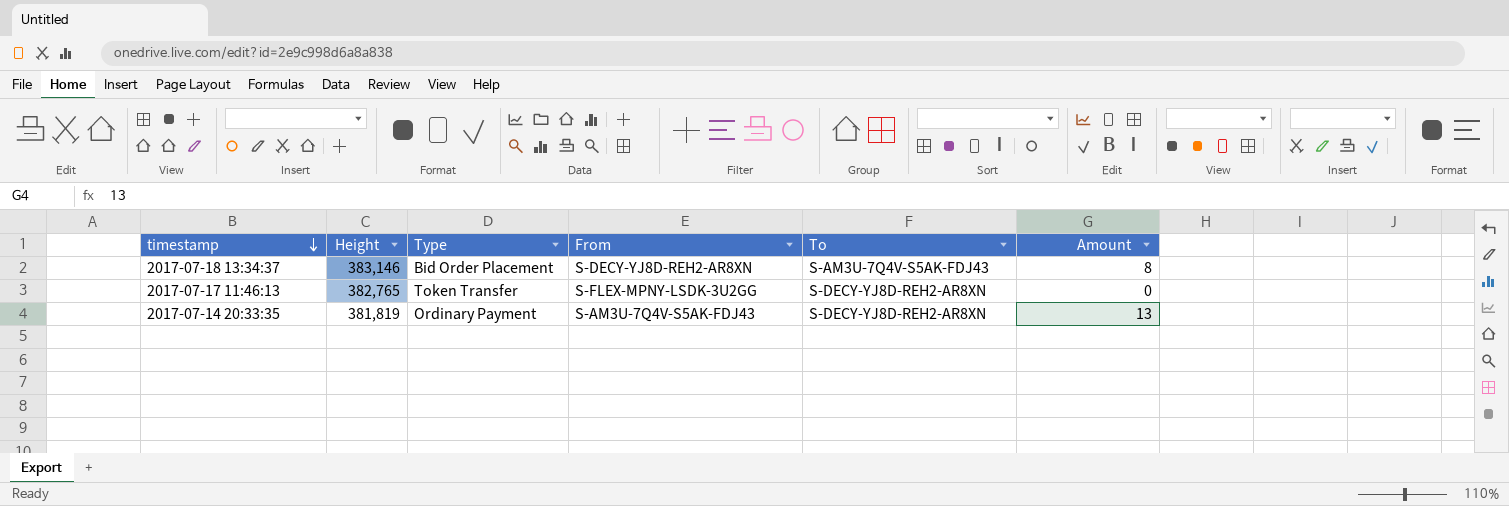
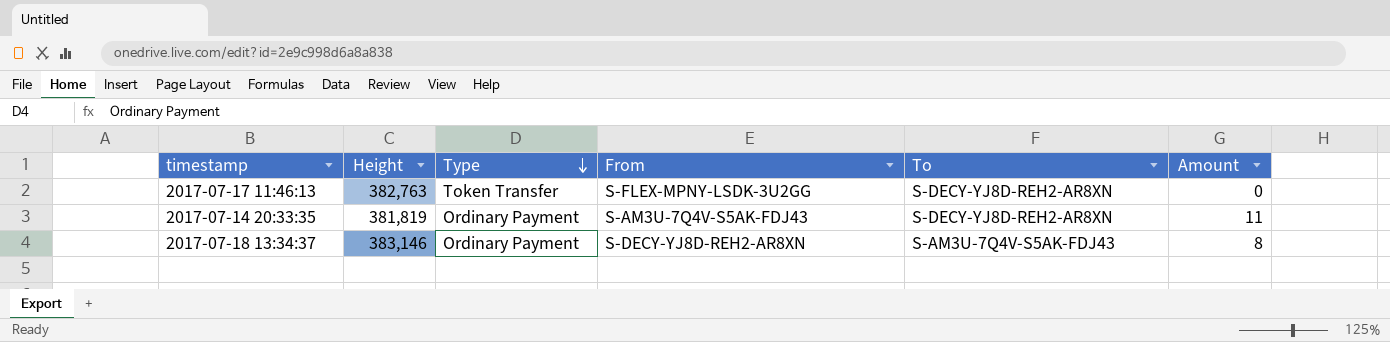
row order: timestamp descending -> Type descending
2017-07-17 11:46:13 | Height: 382,765 -> 382,763
2017-07-14 20:33:35 | Amount: 13 -> 11
2017-07-18 13:34:37 | Type: Bid Order Placement -> Ordinary Payment

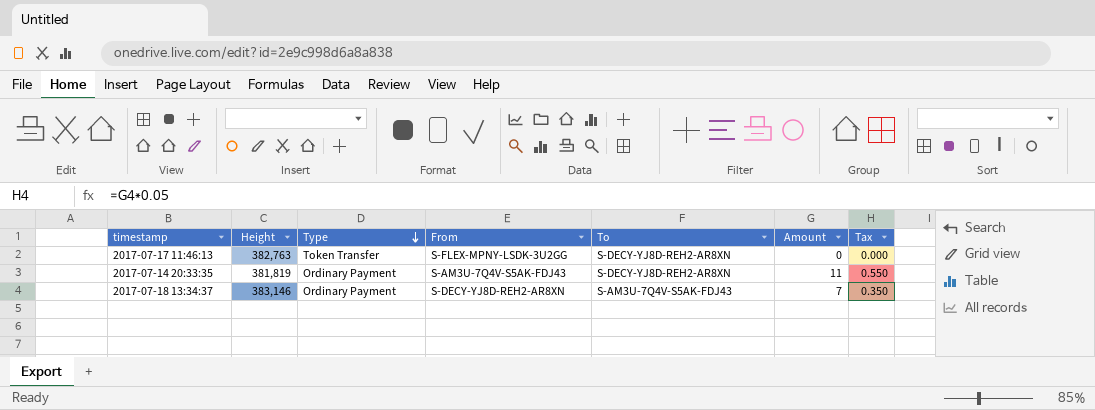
column Tax | formula: none -> [Amount] * 0.05
2017-07-18 13:34:37 | Amount: 8 -> 7

